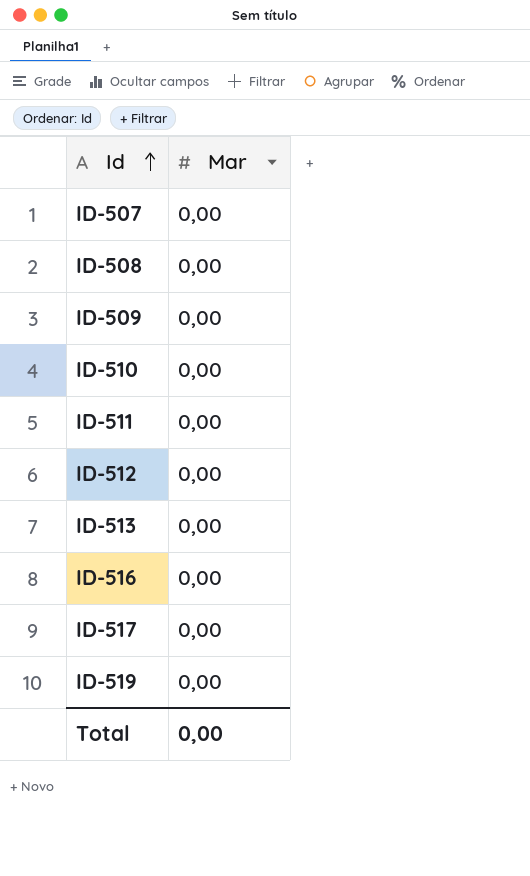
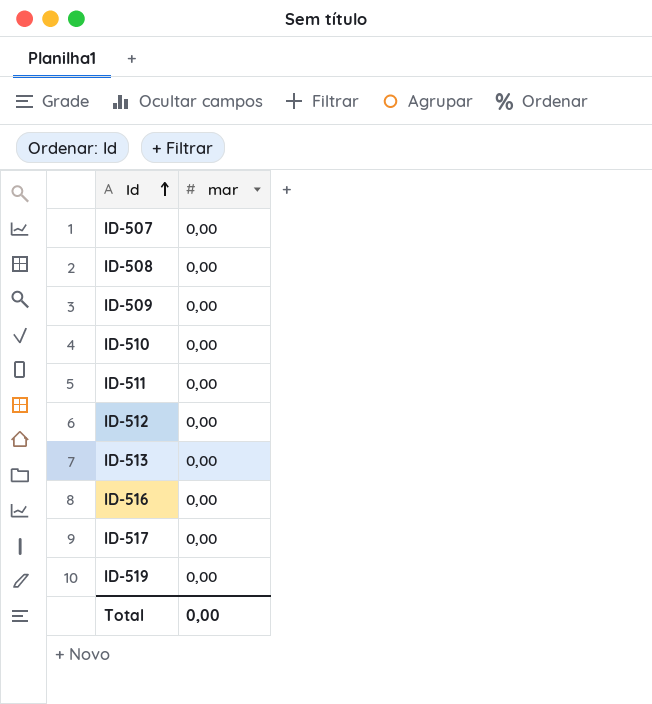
column name: Mar -> mar

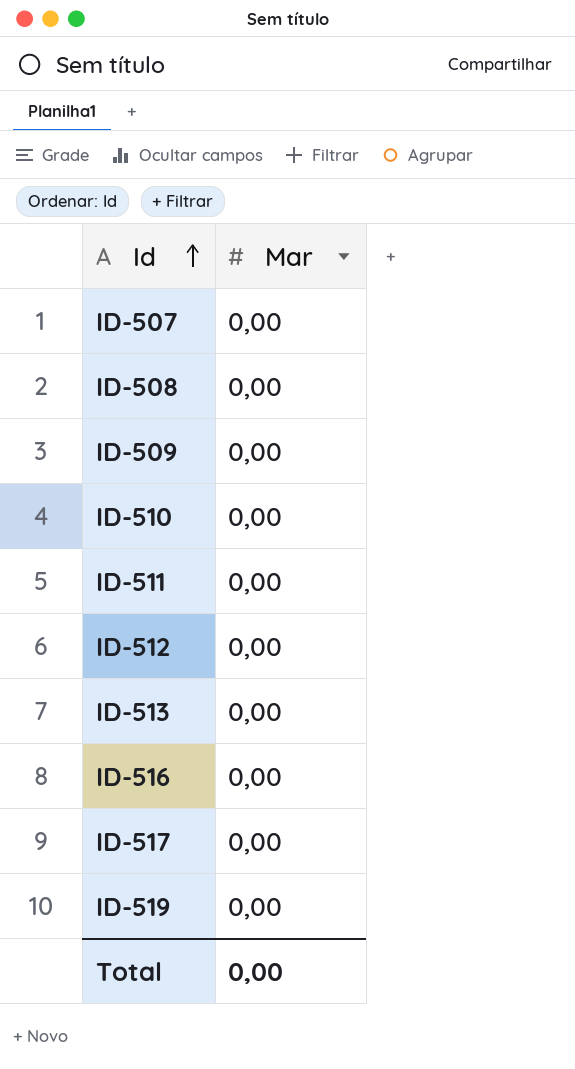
column name: mar -> Mar

